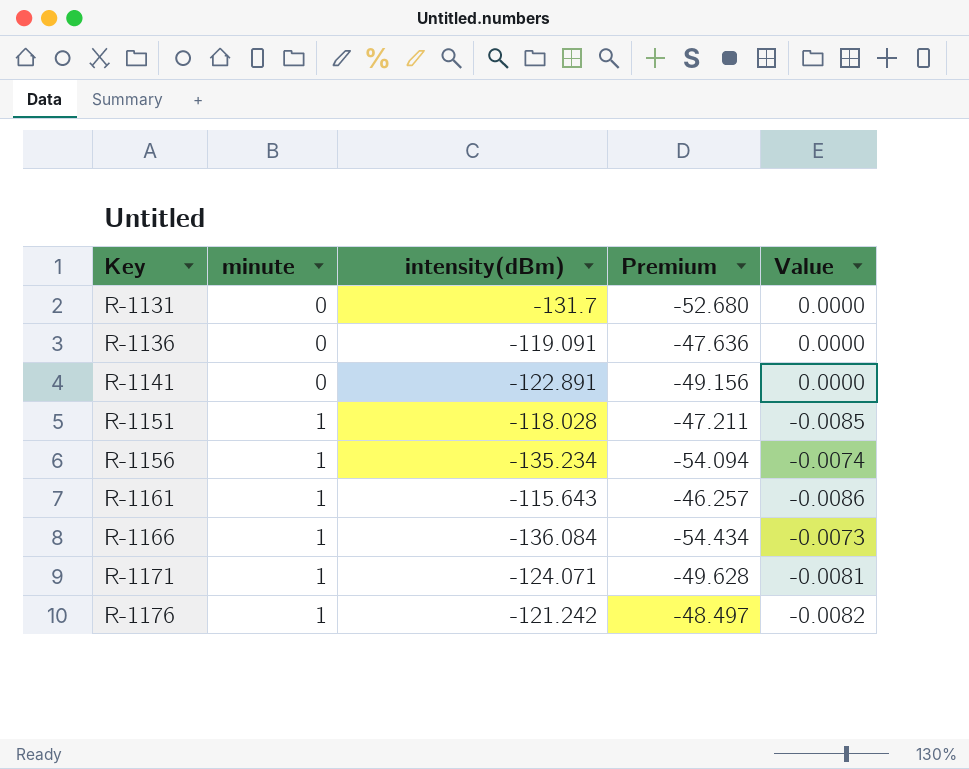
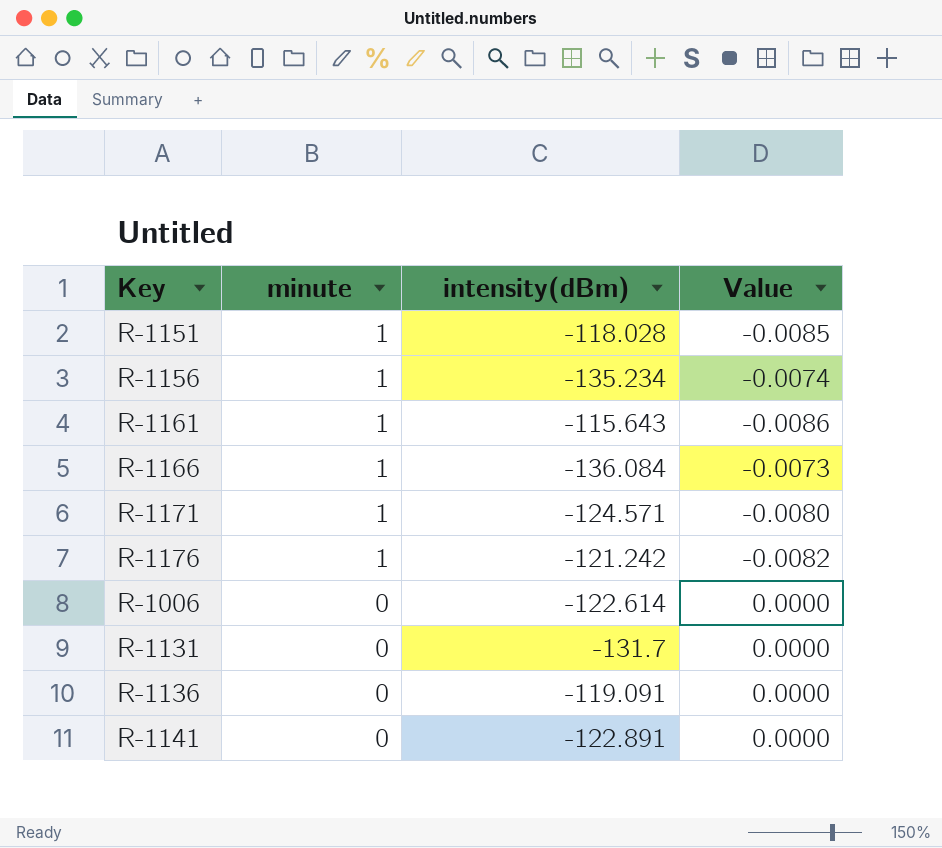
row order: Key ascending -> minute descending
column Premium | formula: [intensity(dBm)] * 0.4 -> none
R-1171 | intensity(dBm): -124.071 -> -124.571
R-1171 | Value: -0.0081 -> -0.0080
row R-1006: none -> 0 | -122.614 | 0.0000

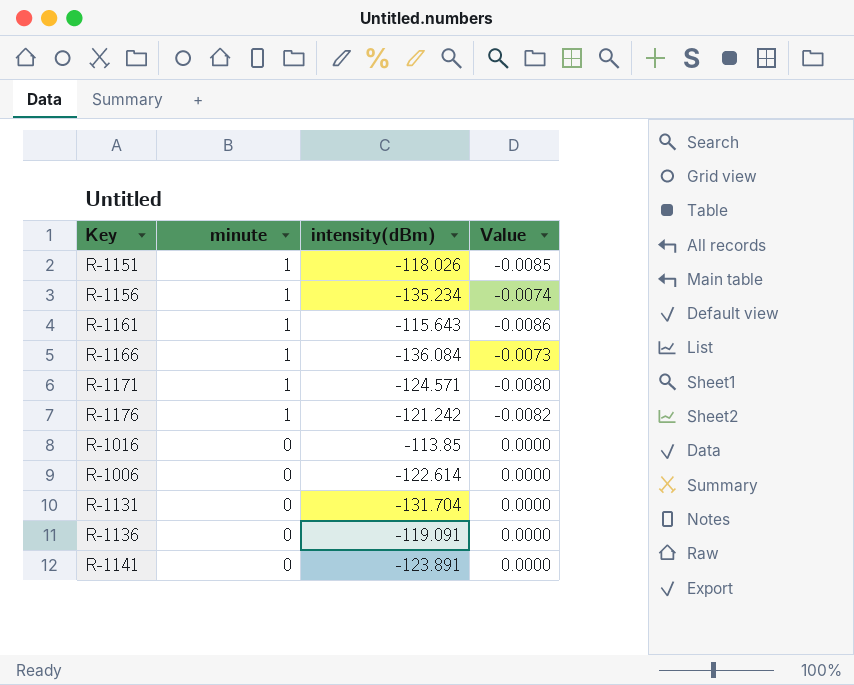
R-1151 | intensity(dBm): -118.028 -> -118.026
row R-1016: none -> 0 | -113.85 | 0.0000
R-1131 | intensity(dBm): -131.7 -> -131.704
R-1141 | intensity(dBm): -122.891 -> -123.891

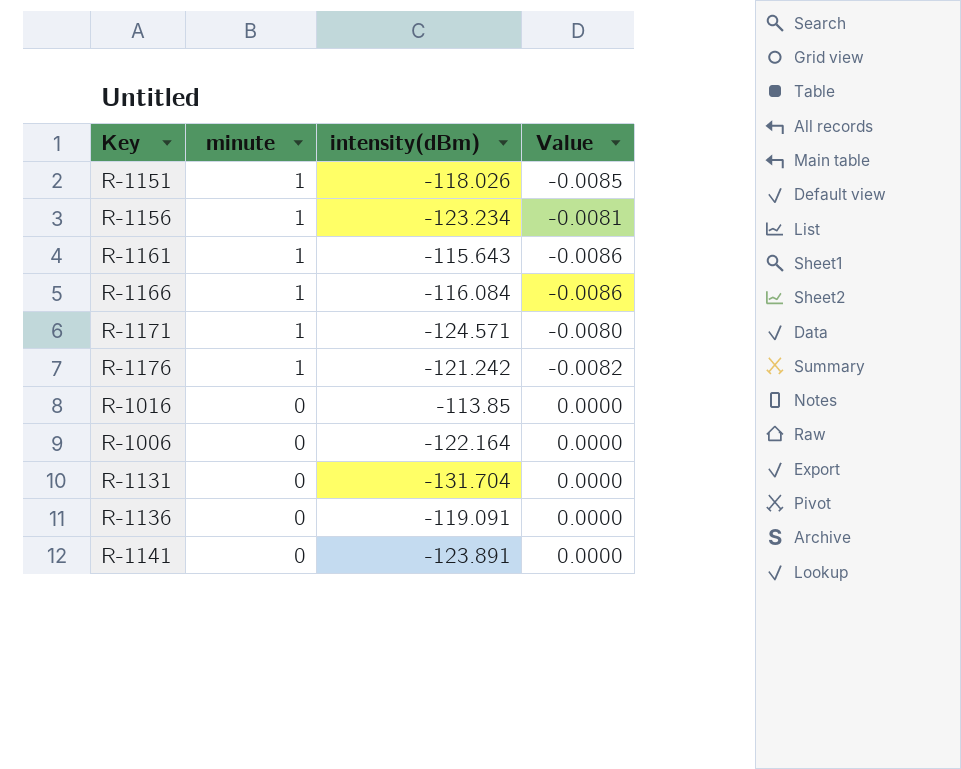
R-1156 | intensity(dBm): -135.234 -> -123.234
R-1156 | Value: -0.0074 -> -0.0081
R-1166 | intensity(dBm): -136.084 -> -116.084
R-1166 | Value: -0.0073 -> -0.0086
R-1006 | intensity(dBm): -122.614 -> -122.164

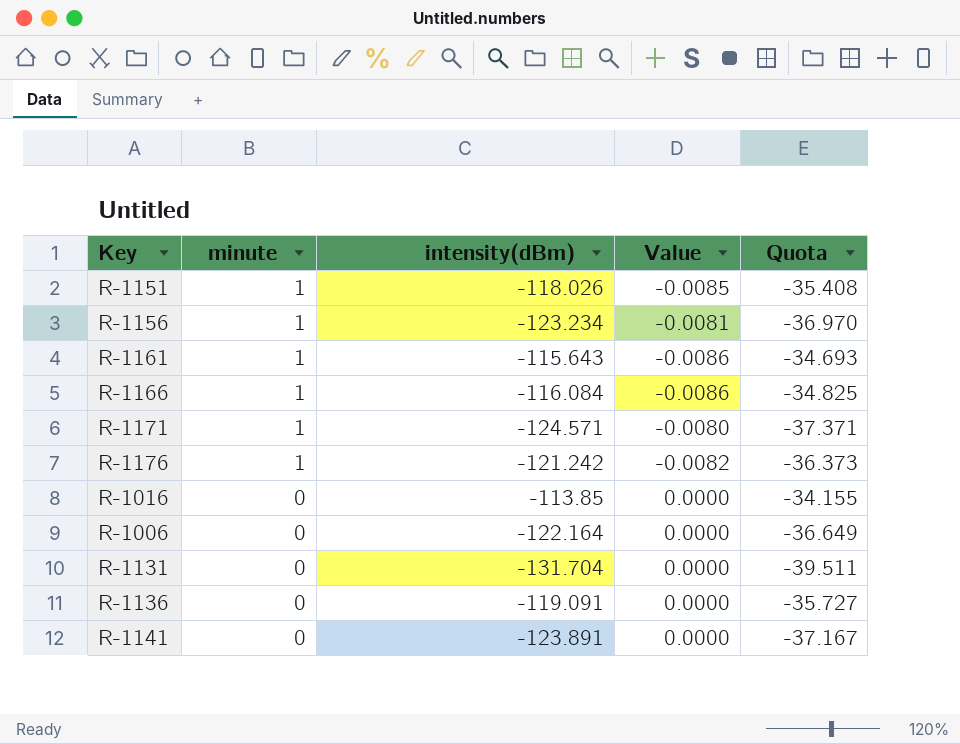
column Quota | formula: none -> [intensity(dBm)] * 0.3

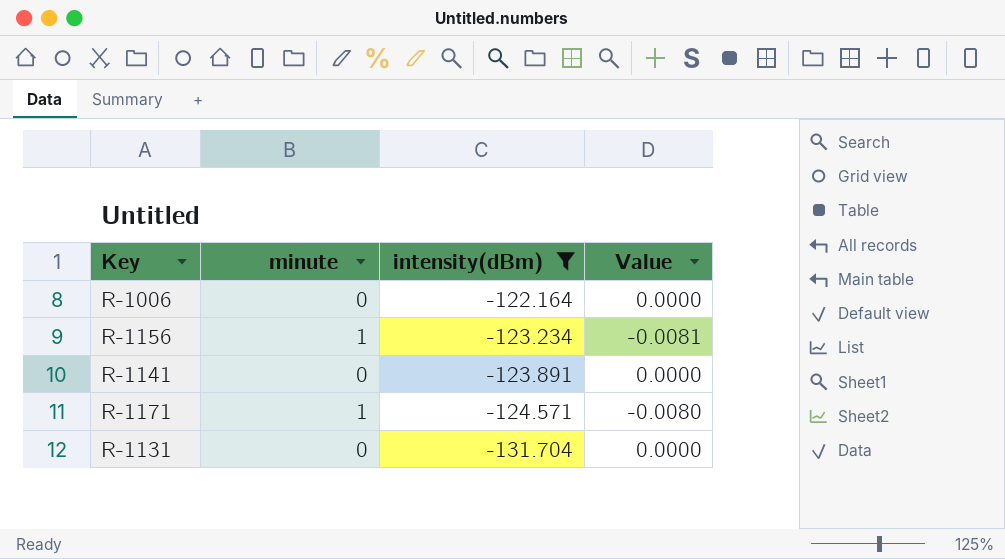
filter: none -> intensity(dBm) <= -122.164
row order: minute descending -> intensity(dBm) descending
column Quota | formula: [intensity(dBm)] * 0.3 -> none

